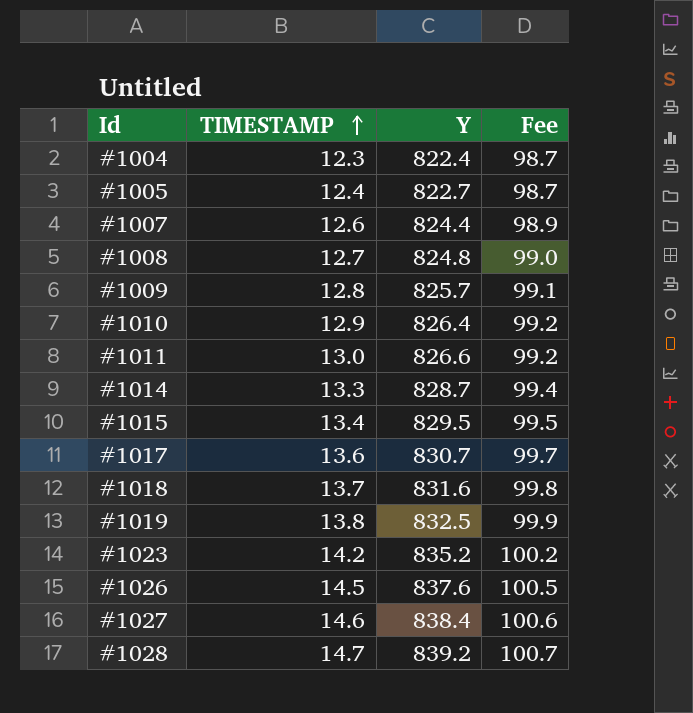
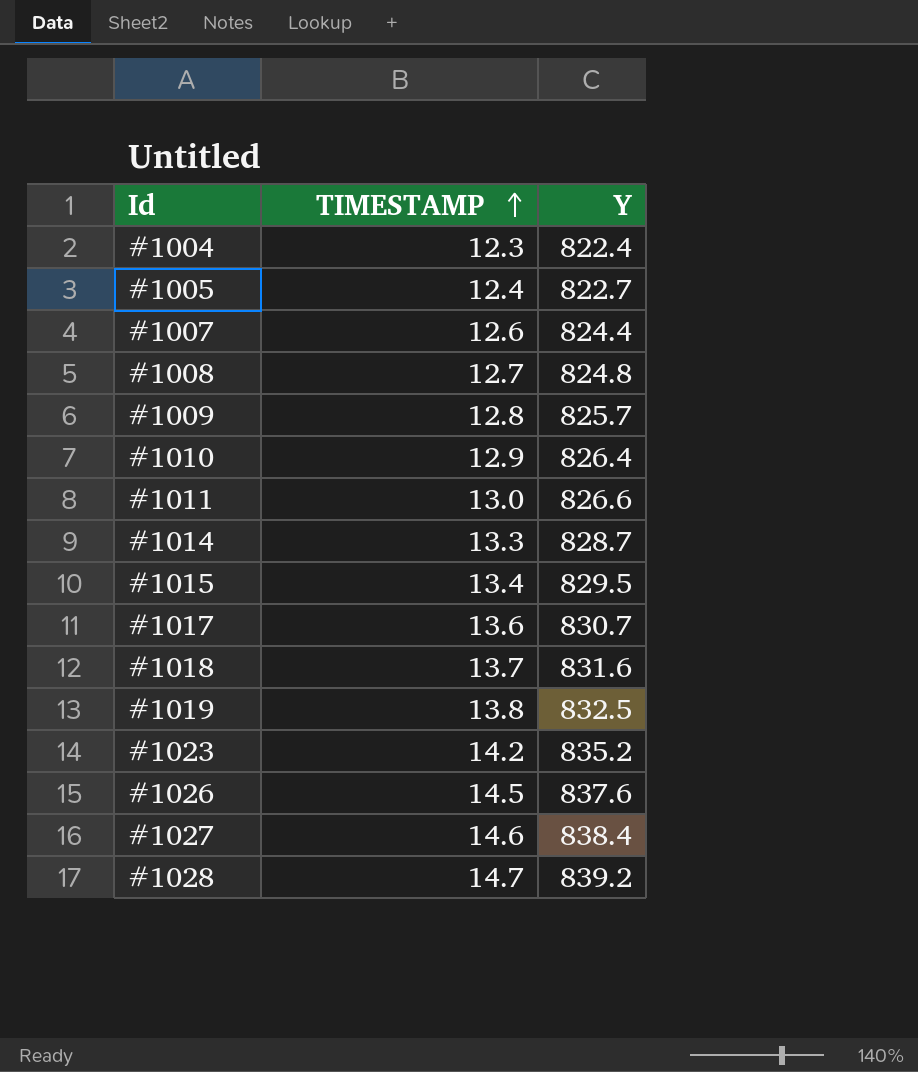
column Fee | formula: [Y] * 0.12 -> none

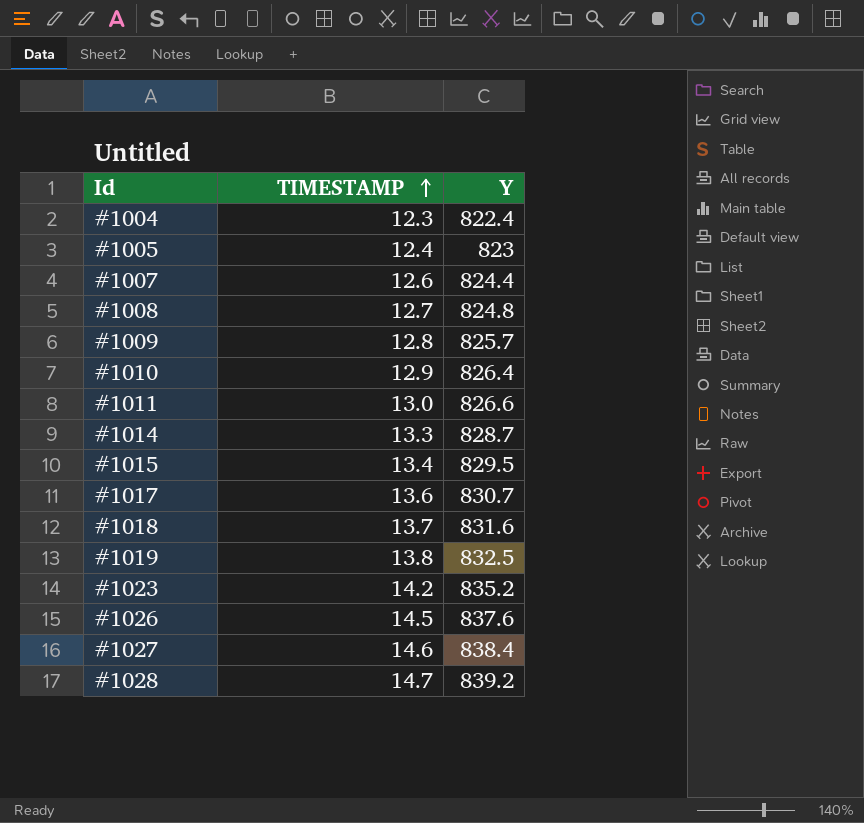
#1005 | Y: 822.7 -> 823

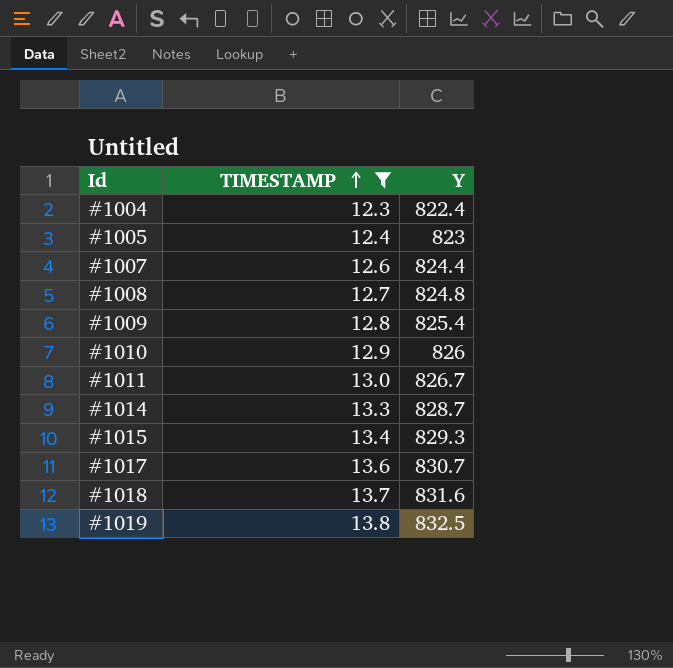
filter: none -> TIMESTAMP <= 13.8
#1009 | Y: 825.7 -> 825.4
#1010 | Y: 826.4 -> 826
#1011 | Y: 826.6 -> 826.7
#1015 | Y: 829.5 -> 829.3

